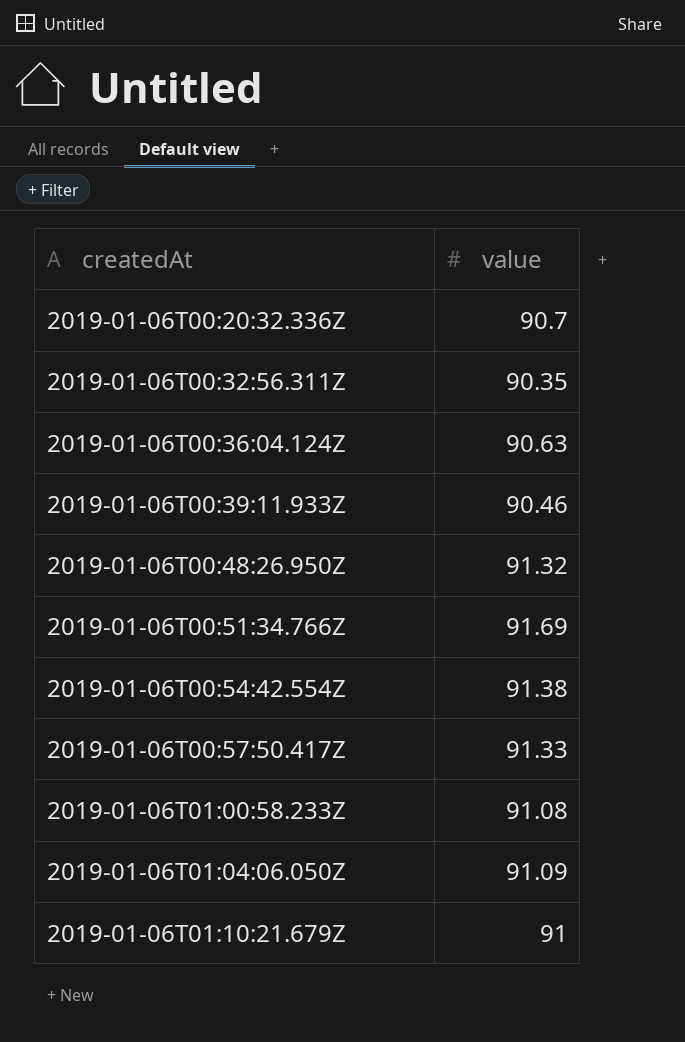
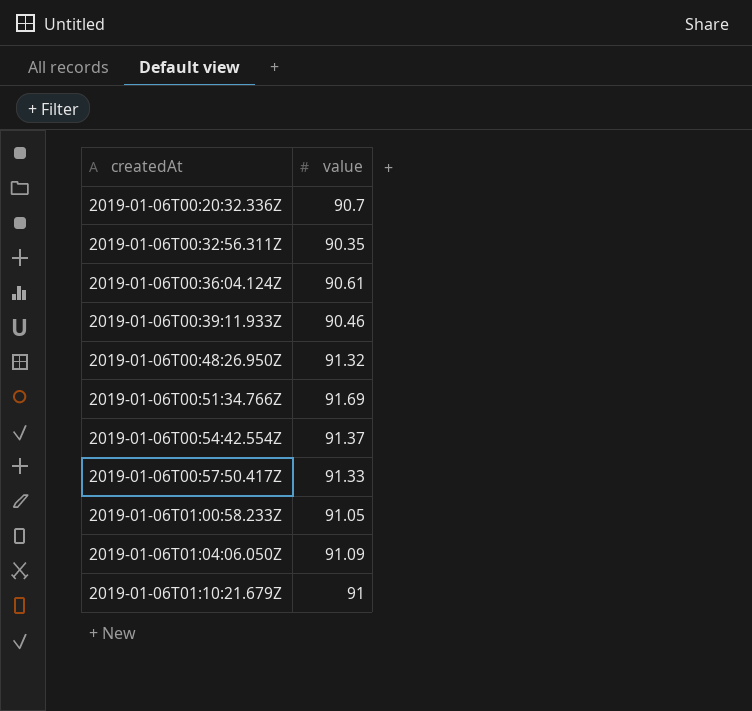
2019-01-06T00:36:04.124Z | value: 90.63 -> 90.61
2019-01-06T00:54:42.554Z | value: 91.38 -> 91.37
2019-01-06T01:00:58.233Z | value: 91.08 -> 91.05

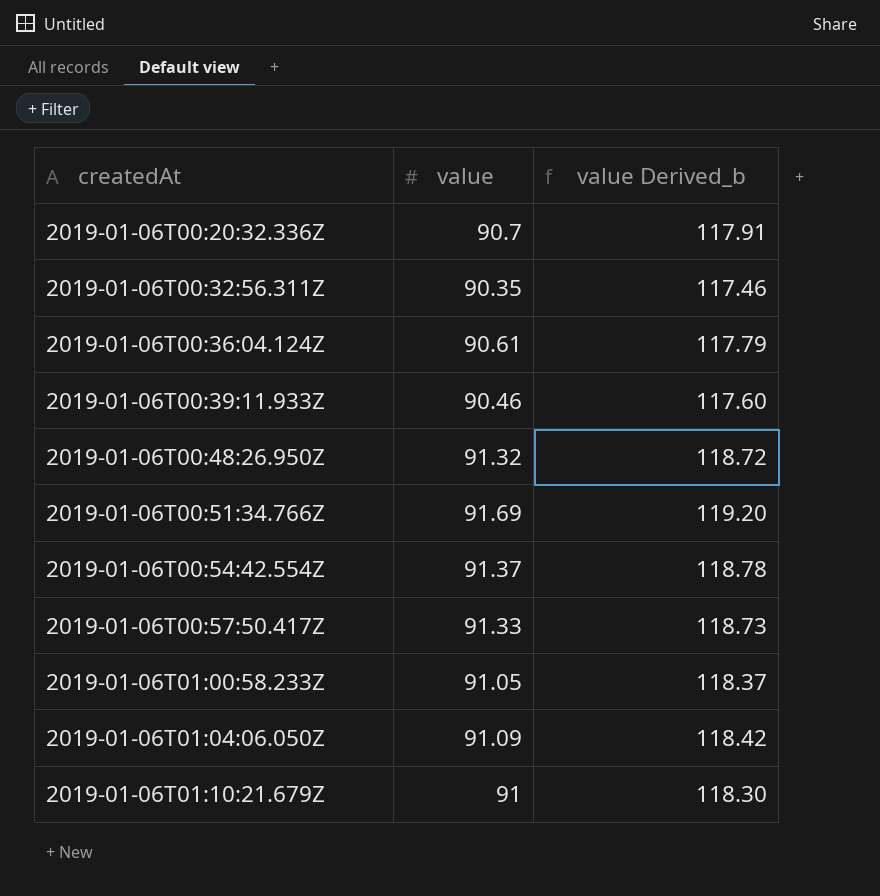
column value Derived_b | formula: none -> [value] * 1.3

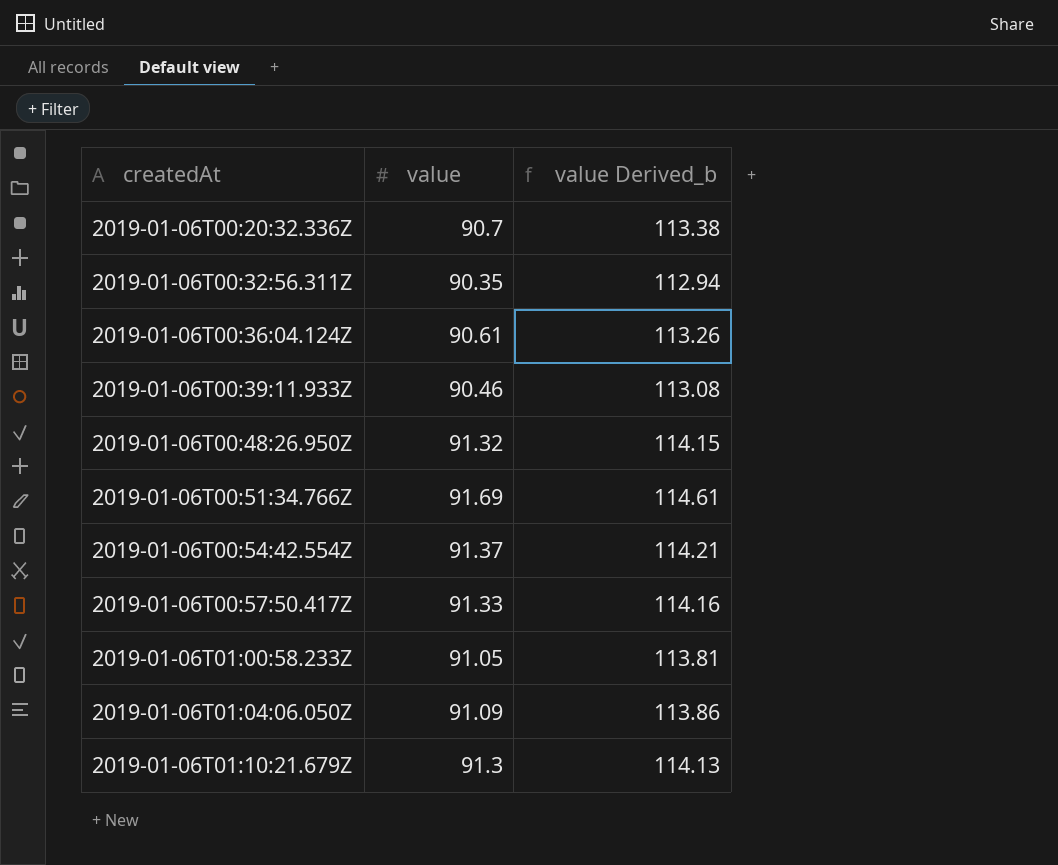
column value Derived_b | formula: [value] * 1.3 -> [value] * 1.25
2019-01-06T01:10:21.679Z | value: 91 -> 91.3

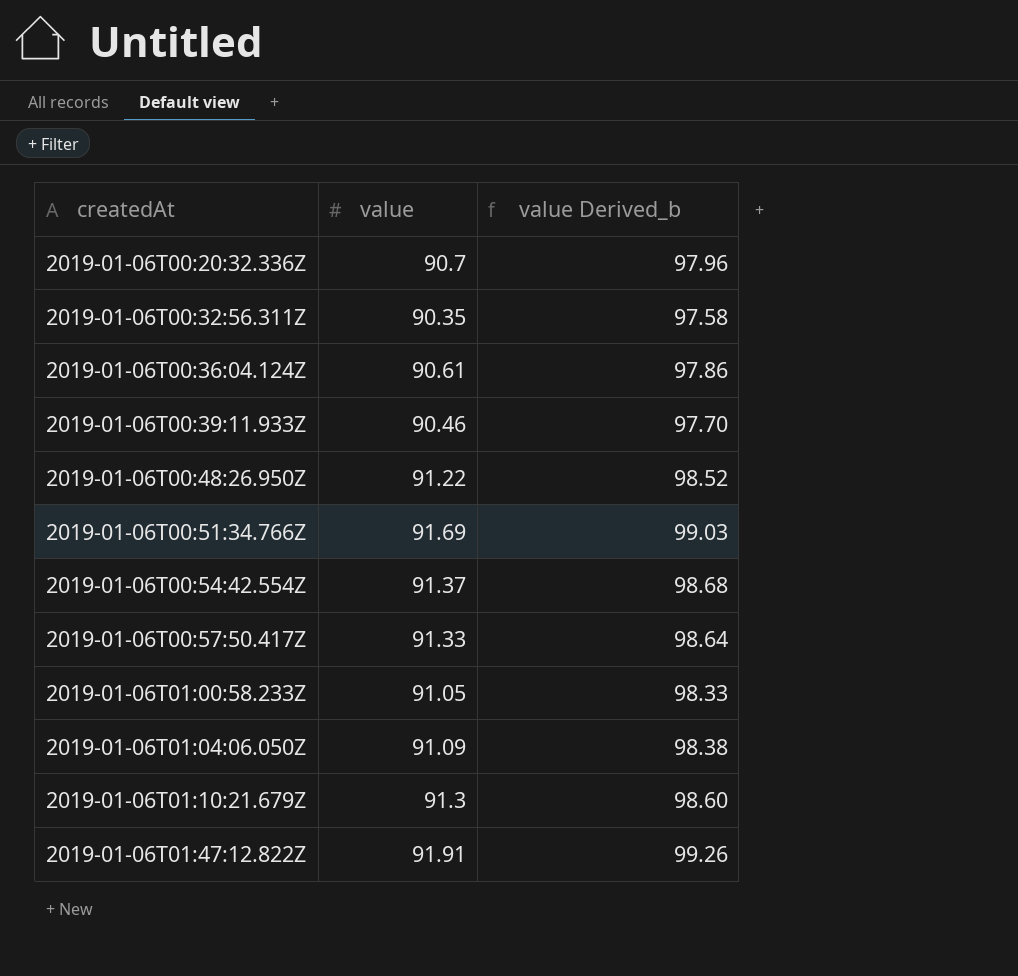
column value Derived_b | formula: [value] * 1.25 -> [value] * 1.08
2019-01-06T00:48:26.950Z | value: 91.32 -> 91.22
row 2019-01-06T01:47:12.822Z: none -> 91.91 | 99.26

